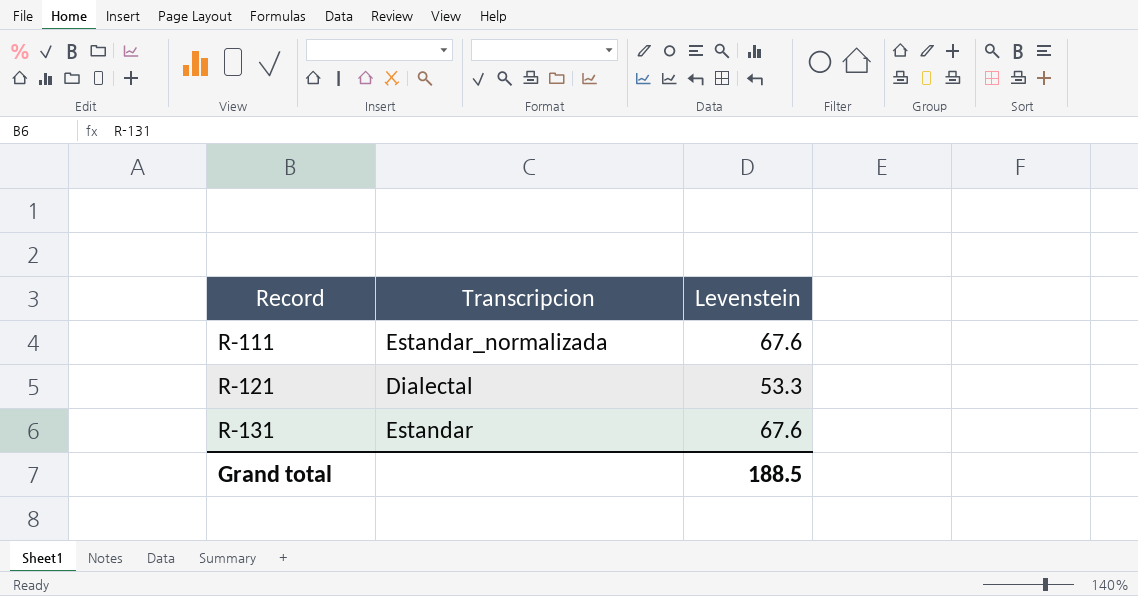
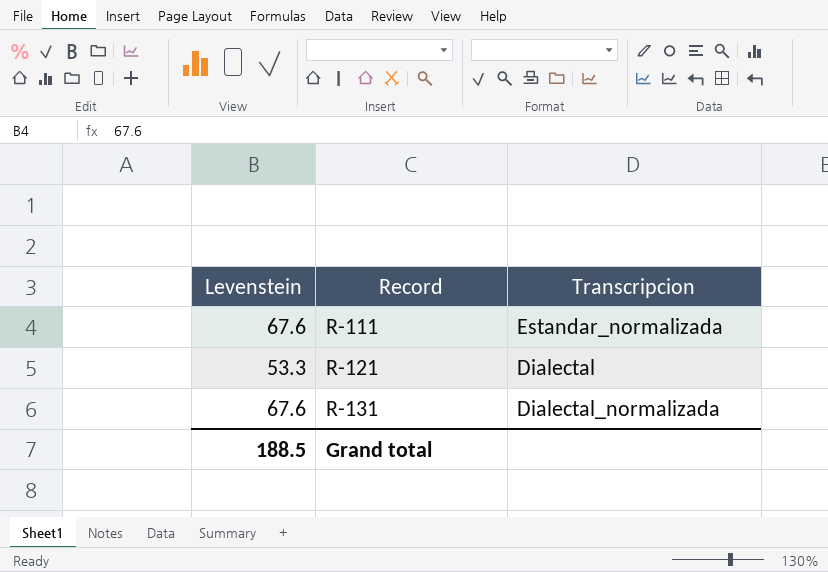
column Levenstein | position: 3 -> 1
R-131 | Transcripcion: Estandar -> Dialectal_normalizada

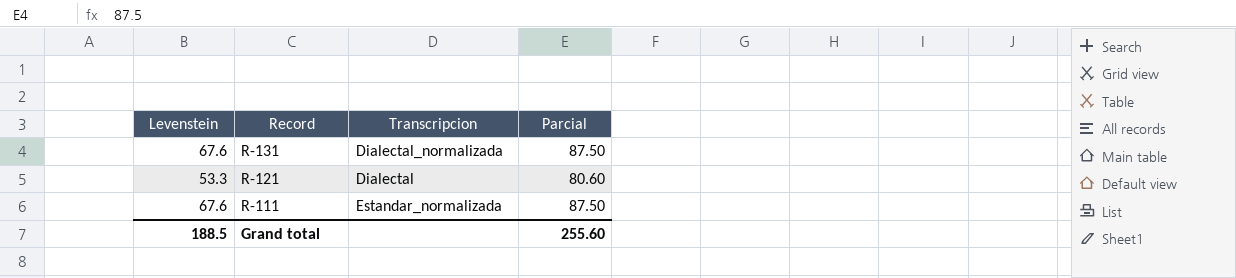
row order: Record ascending -> Record descending
column Parcial | position: none -> 4

